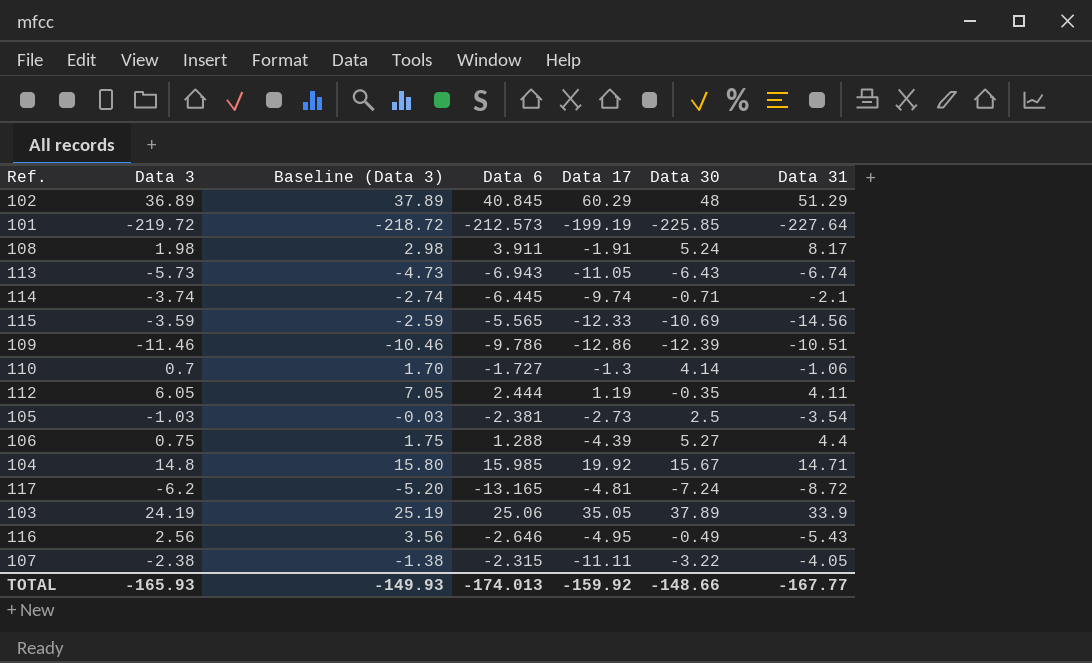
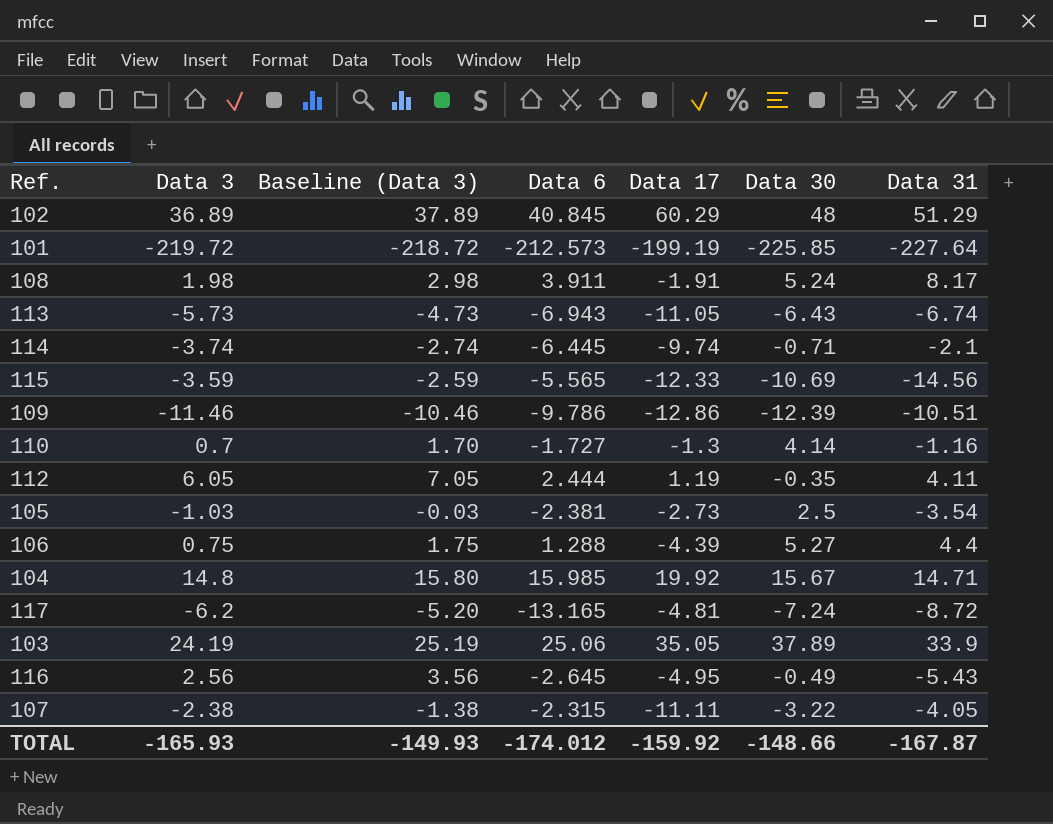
110 | Data 31: -1.06 -> -1.16
116 | Data 6: -2.646 -> -2.645
TOTAL | Data 6: -174.013 -> -174.012
TOTAL | Data 31: -167.77 -> -167.87

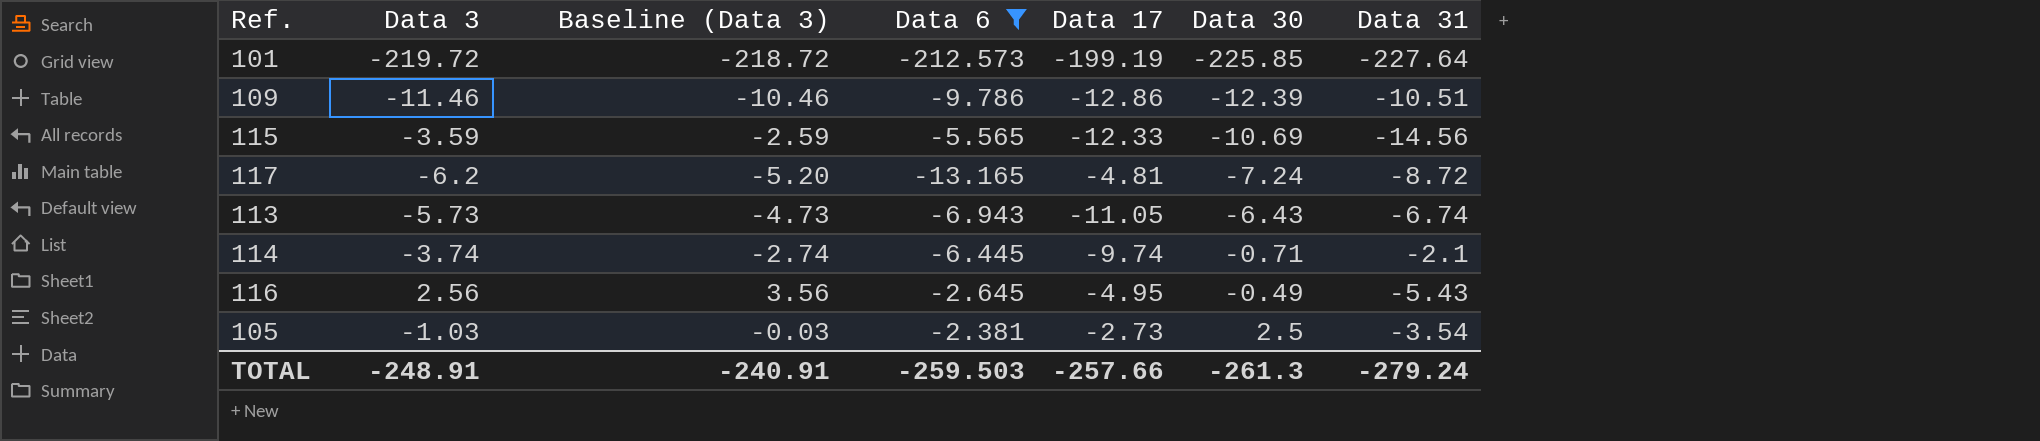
filter: none -> Data 6 <= -2.381
row order: none -> Data 30 ascending
TOTAL | Data 3: -165.93 -> -248.91
TOTAL | Baseline (Data 3): -149.93 -> -240.91
TOTAL | Data 6: -174.012 -> -259.503
TOTAL | Data 17: -159.92 -> -257.66
TOTAL | Data 30: -148.66 -> -261.3
TOTAL | Data 31: -167.87 -> -279.24

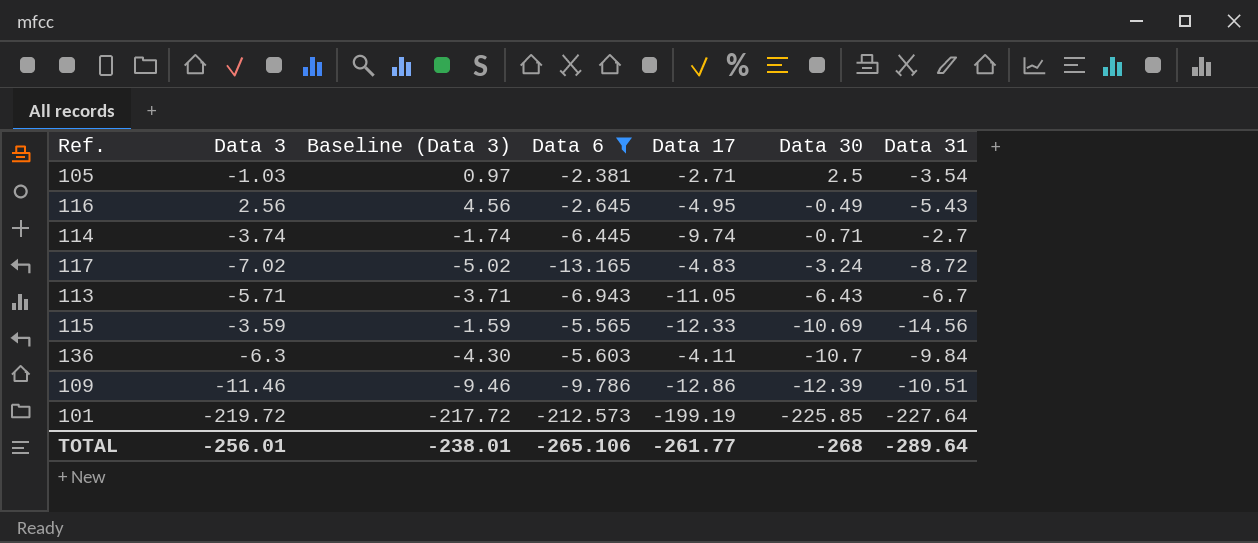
row order: Data 30 ascending -> Data 30 descending
column Baseline (Data 3) | formula: [Data 3] + 1 -> [Data 3] + 2
105 | Data 17: -2.73 -> -2.71
114 | Data 31: -2.1 -> -2.7
117 | Data 3: -6.2 -> -7.02
117 | Data 17: -4.81 -> -4.83
117 | Data 30: -7.24 -> -3.24
113 | Data 3: -5.73 -> -5.71
113 | Data 31: -6.74 -> -6.7
row 136: none -> -6.3 | -4.30 | -5.603 | -4.11 | -10.7 | -9.84
TOTAL | Data 3: -248.91 -> -256.01
TOTAL | Baseline (Data 3): -240.91 -> -238.01
TOTAL | Data 6: -259.503 -> -265.106
TOTAL | Data 17: -257.66 -> -261.77
TOTAL | Data 30: -261.3 -> -268
TOTAL | Data 31: -279.24 -> -289.64

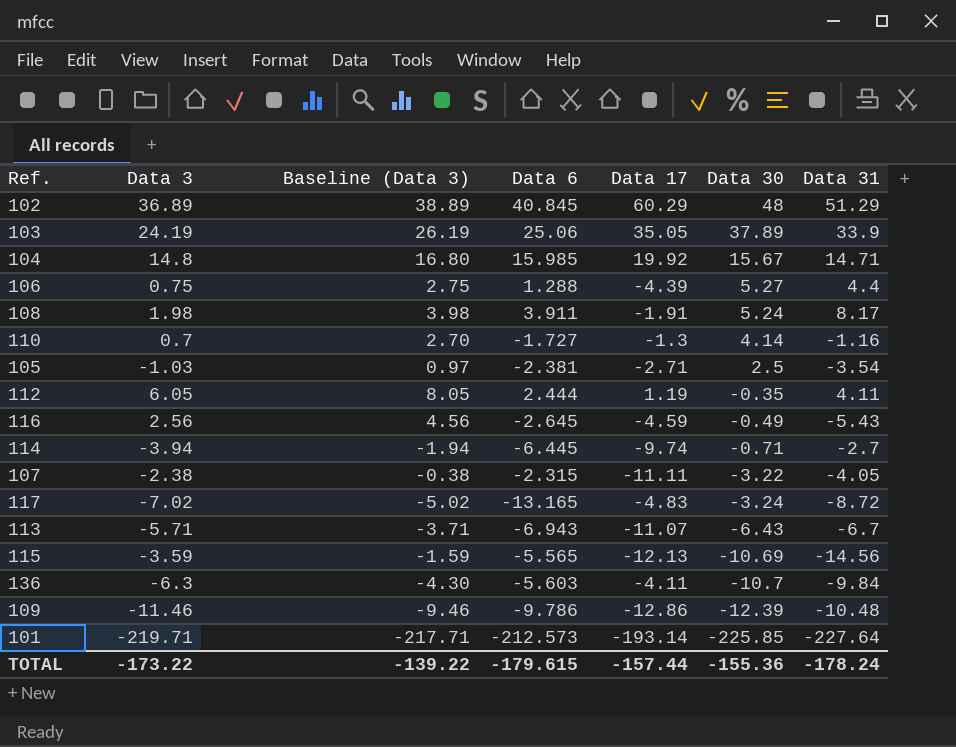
filter: Data 6 <= -2.381 -> none
116 | Data 17: -4.95 -> -4.59
114 | Data 3: -3.74 -> -3.94
114 | Baseline (Data 3): -1.74 -> -1.94
113 | Data 17: -11.05 -> -11.07
115 | Data 17: -12.33 -> -12.13
109 | Data 31: -10.51 -> -10.48
101 | Data 3: -219.72 -> -219.71
101 | Baseline (Data 3): -217.72 -> -217.71
101 | Data 17: -199.19 -> -193.14
TOTAL | Data 3: -256.01 -> -173.22
TOTAL | Baseline (Data 3): -238.01 -> -139.22
TOTAL | Data 6: -265.106 -> -179.615
TOTAL | Data 17: -261.77 -> -157.44
TOTAL | Data 30: -268 -> -155.36
TOTAL | Data 31: -289.64 -> -178.24

